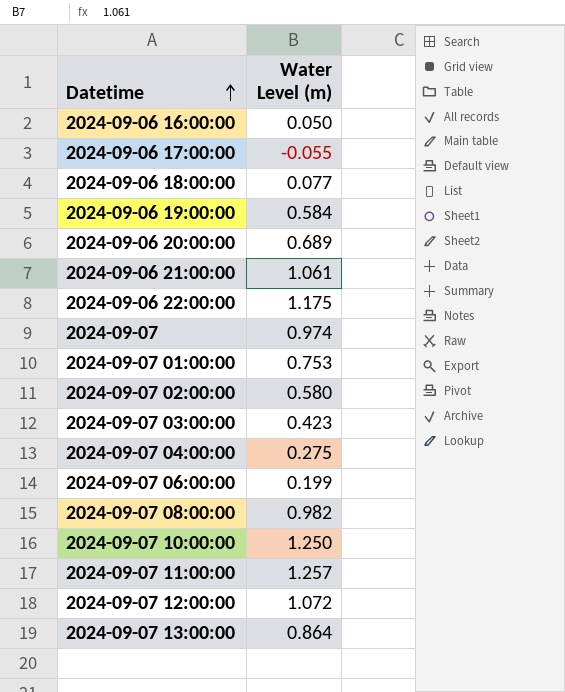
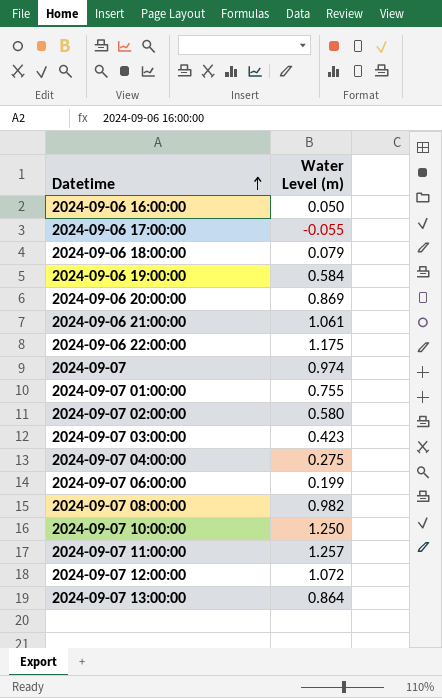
2024-09-06 18:00:00 | Water Level (m): 0.077 -> 0.079
2024-09-06 20:00:00 | Water Level (m): 0.689 -> 0.869
2024-09-07 01:00:00 | Water Level (m): 0.753 -> 0.755

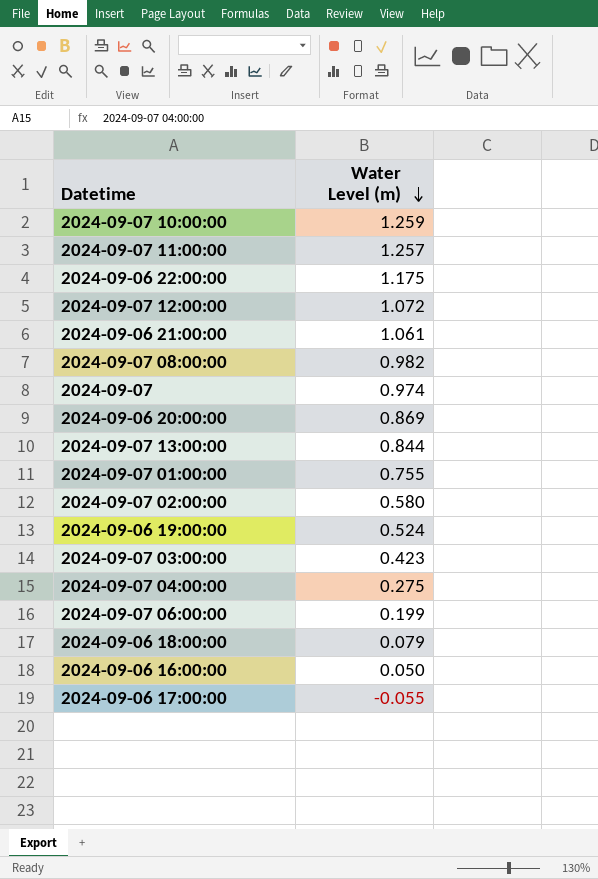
row order: Datetime ascending -> Water Level (m) descending
2024-09-07 10:00:00 | Water Level (m): 1.250 -> 1.259
2024-09-07 13:00:00 | Water Level (m): 0.864 -> 0.844
2024-09-06 19:00:00 | Water Level (m): 0.584 -> 0.524

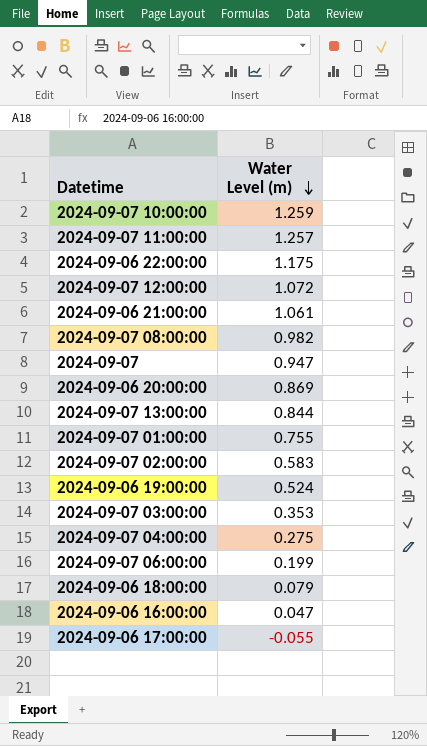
2024-09-07 | Water Level (m): 0.974 -> 0.947
2024-09-07 02:00:00 | Water Level (m): 0.580 -> 0.583
2024-09-07 03:00:00 | Water Level (m): 0.423 -> 0.353
2024-09-06 16:00:00 | Water Level (m): 0.050 -> 0.047

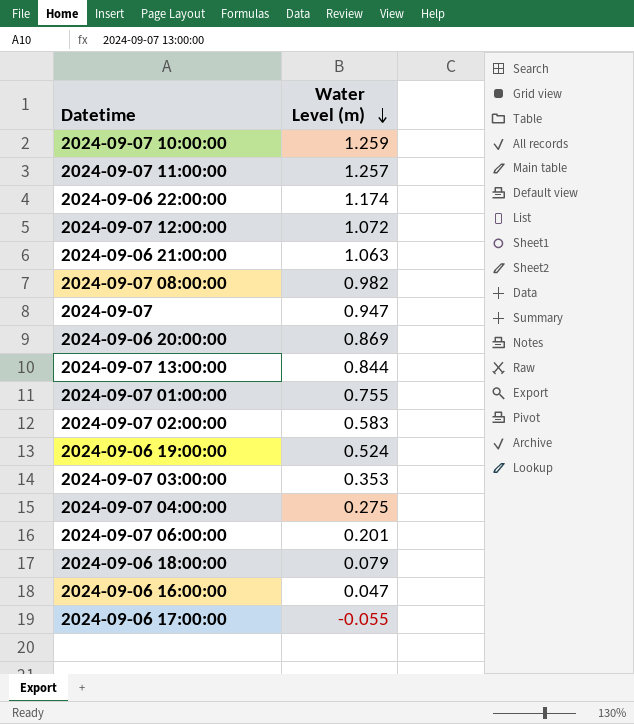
2024-09-06 22:00:00 | Water Level (m): 1.175 -> 1.174
2024-09-06 21:00:00 | Water Level (m): 1.061 -> 1.063
2024-09-07 06:00:00 | Water Level (m): 0.199 -> 0.201

